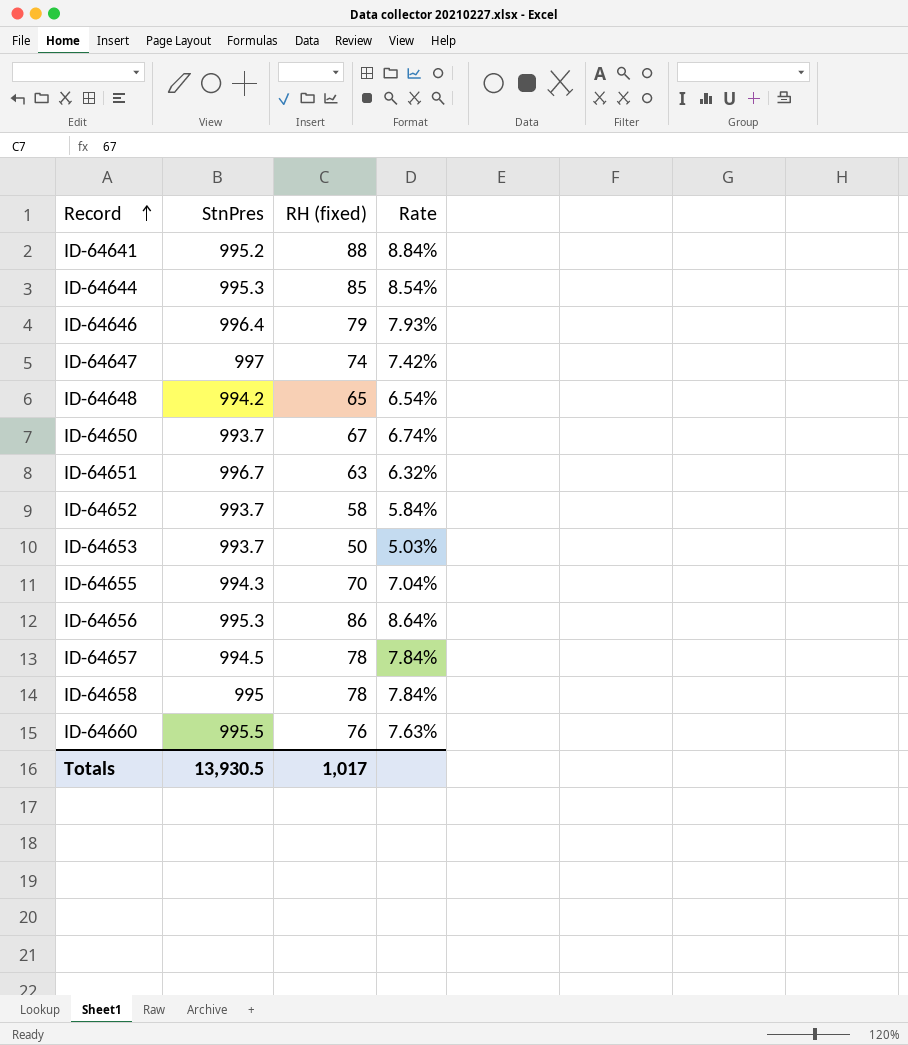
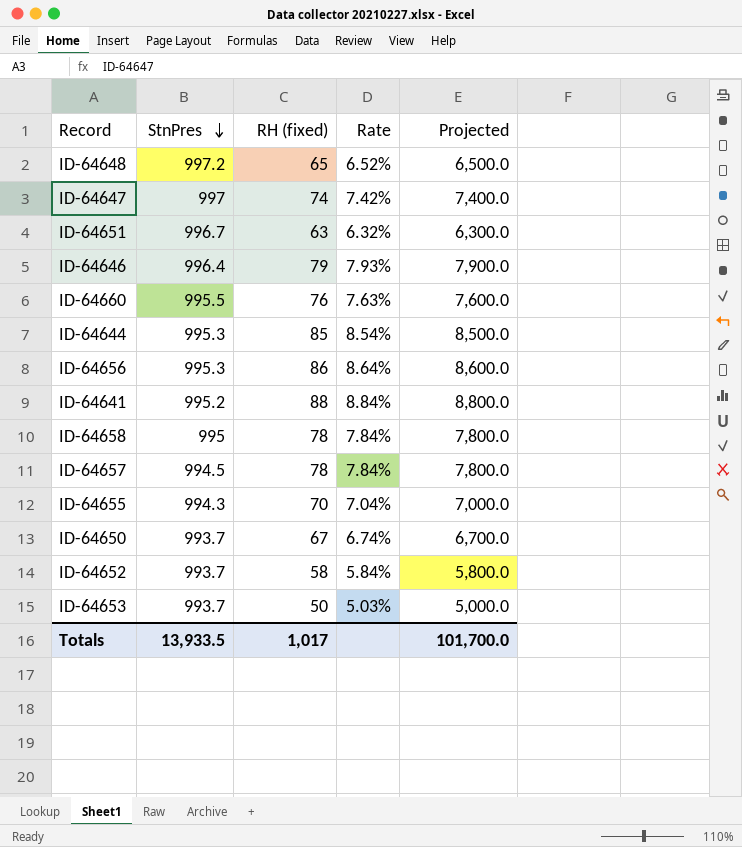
row order: Record ascending -> StnPres descending
column Projected | formula: none -> [RH (fixed)] * 100
ID-64648 | StnPres: 994.2 -> 997.2
ID-64648 | Rate: 6.54% -> 6.52%
Totals | StnPres: 13,930.5 -> 13,933.5

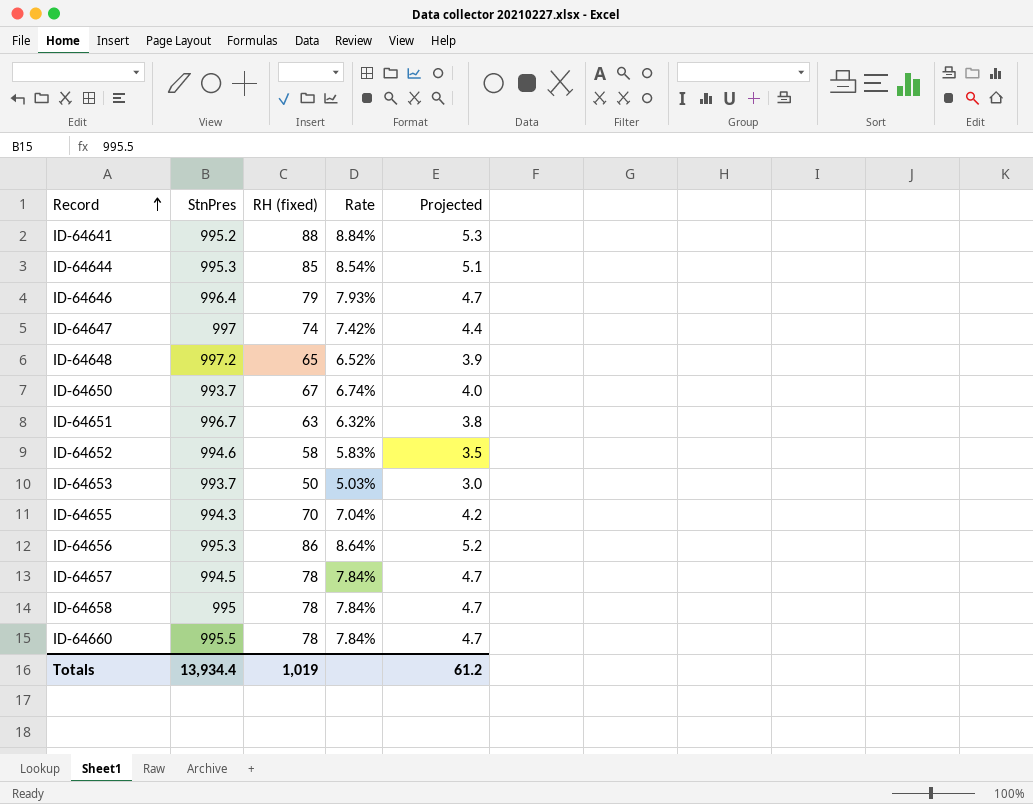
row order: StnPres descending -> Record ascending
column Projected | formula: [RH (fixed)] * 100 -> [RH (fixed)] * 0.06
ID-64652 | StnPres: 993.7 -> 994.6
ID-64652 | Rate: 5.84% -> 5.83%
ID-64660 | RH (fixed): 76 -> 78
ID-64660 | Rate: 7.63% -> 7.84%
Totals | StnPres: 13,933.5 -> 13,934.4
Totals | RH (fixed): 1,017 -> 1,019
Totals | Projected: 101,700.0 -> 61.2

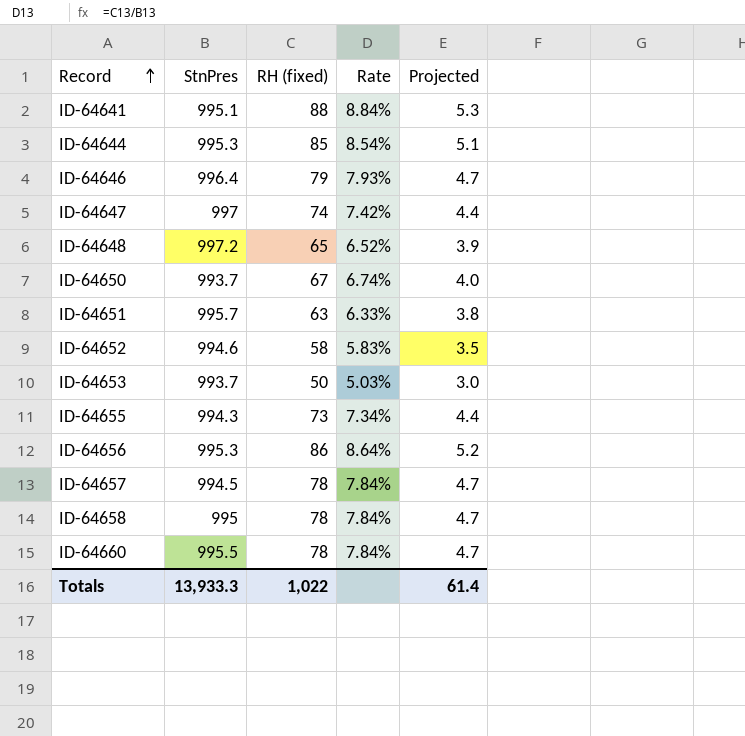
ID-64641 | StnPres: 995.2 -> 995.1
ID-64651 | StnPres: 996.7 -> 995.7
ID-64651 | Rate: 6.32% -> 6.33%
ID-64655 | RH (fixed): 70 -> 73
ID-64655 | Rate: 7.04% -> 7.34%
ID-64655 | Projected: 4.2 -> 4.4
Totals | StnPres: 13,934.4 -> 13,933.3
Totals | RH (fixed): 1,019 -> 1,022
Totals | Projected: 61.2 -> 61.4

